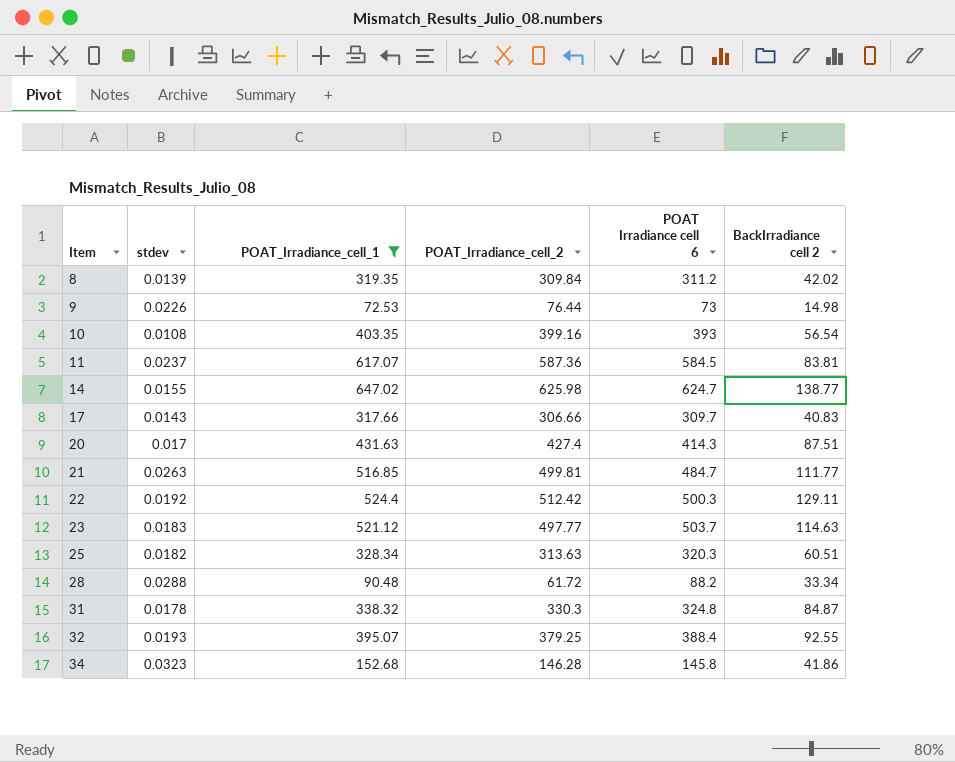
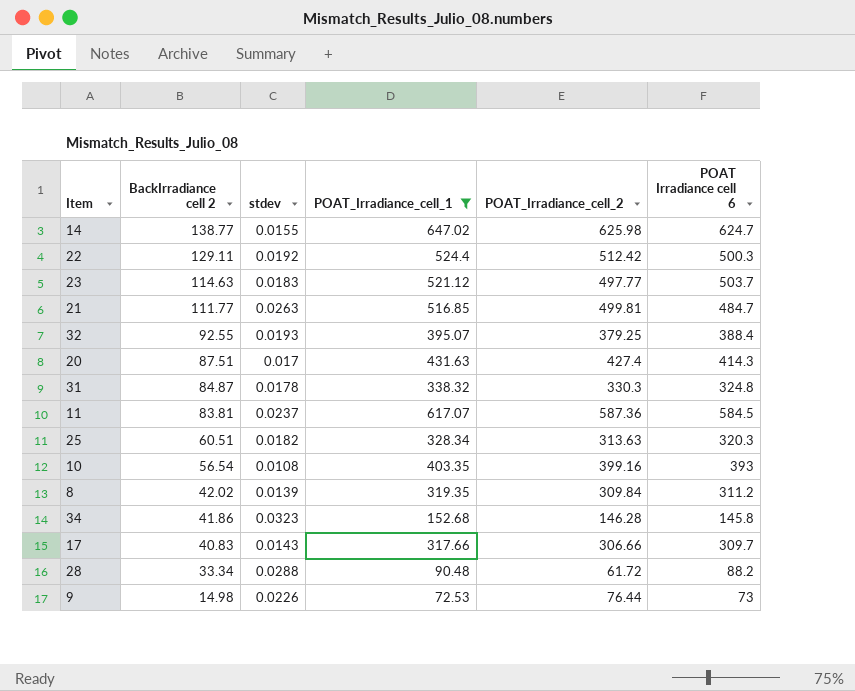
row order: Item ascending -> BackIrradiance cell 2 descending
column BackIrradiance cell 2 | position: 6 -> 2

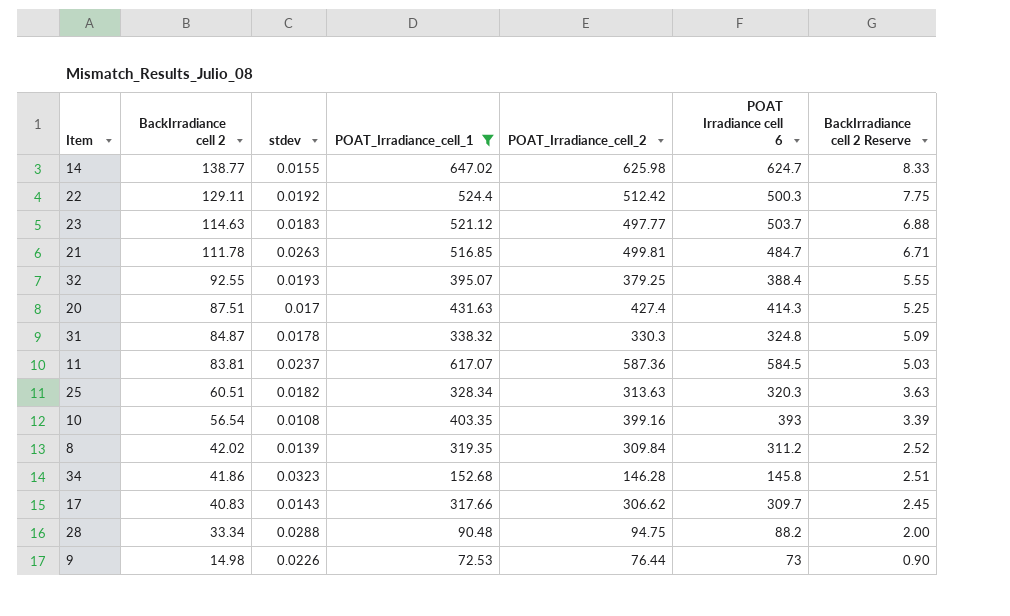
column BackIrradiance cell 2 Reserve | formula: none -> [BackIrradiance cell 2] * 0.06
21 | BackIrradiance cell 2: 111.77 -> 111.78
17 | POAT_Irradiance_cell_2: 306.66 -> 306.62
28 | POAT_Irradiance_cell_2: 61.72 -> 94.75

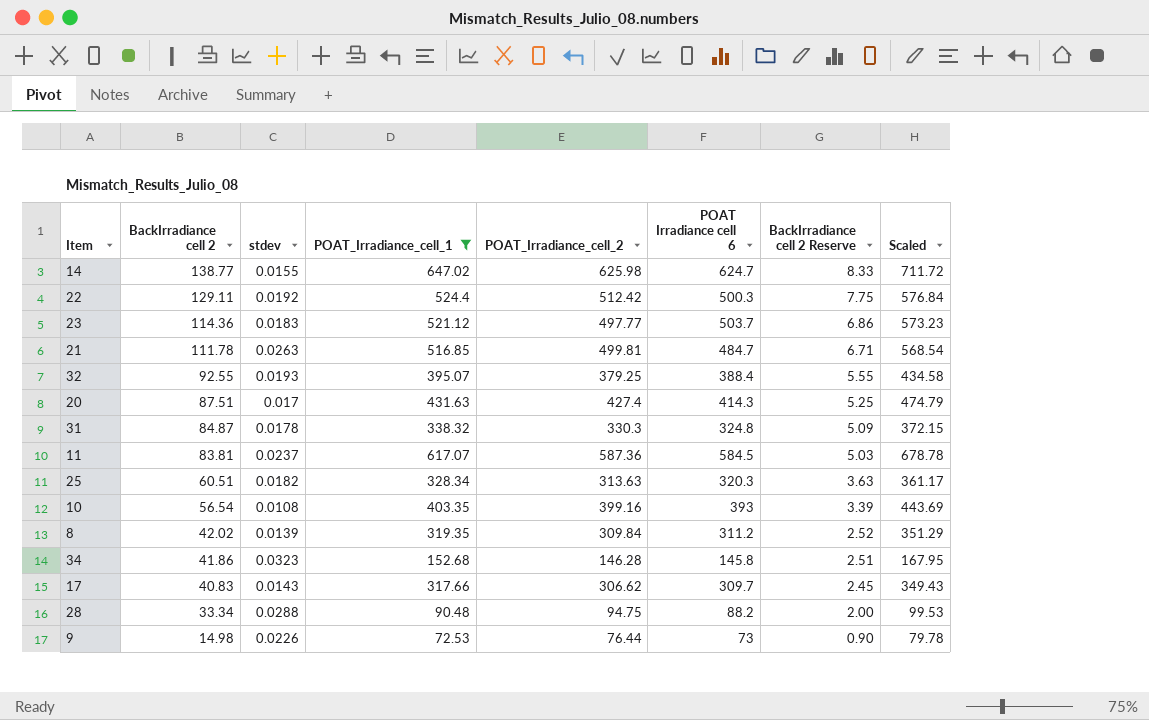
column Scaled | formula: none -> [POAT_Irradiance_cell_1] * 1.1
23 | BackIrradiance cell 2: 114.63 -> 114.36
23 | BackIrradiance cell 2 Reserve: 6.88 -> 6.86

